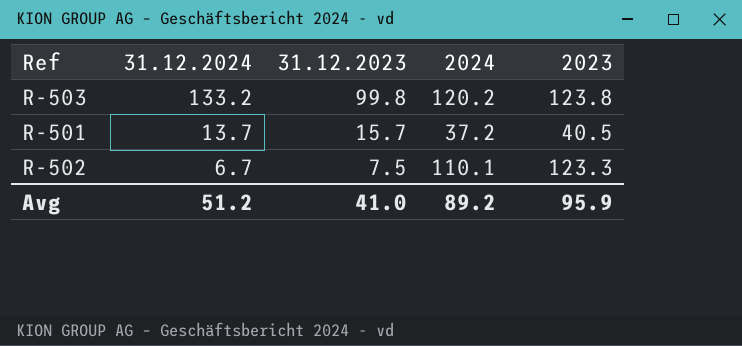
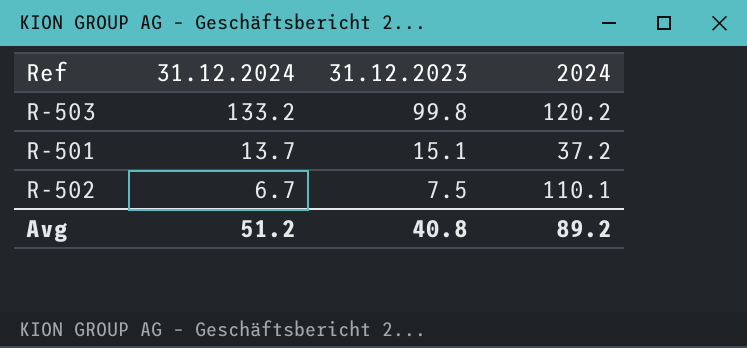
column 2023 | position: 5 -> none
R-501 | 31.12.2023: 15.7 -> 15.1
Avg | 31.12.2023: 41.0 -> 40.8

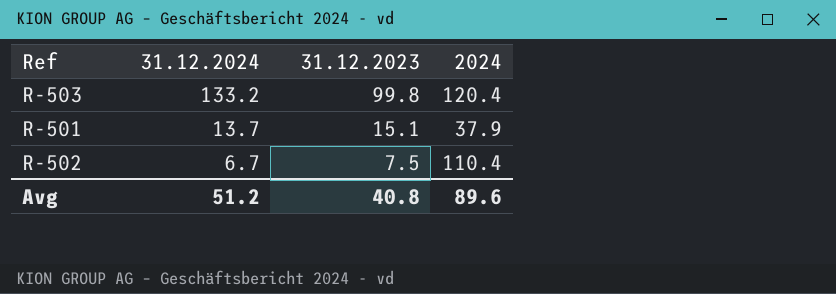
R-503 | 2024: 120.2 -> 120.4
R-501 | 2024: 37.2 -> 37.9
R-502 | 2024: 110.1 -> 110.4
Avg | 2024: 89.2 -> 89.6

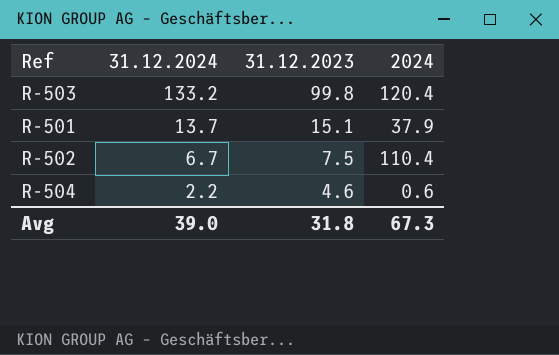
row R-504: none -> 2.2 | 4.6 | 0.6
Avg | 31.12.2024: 51.2 -> 39.0
Avg | 31.12.2023: 40.8 -> 31.8
Avg | 2024: 89.6 -> 67.3

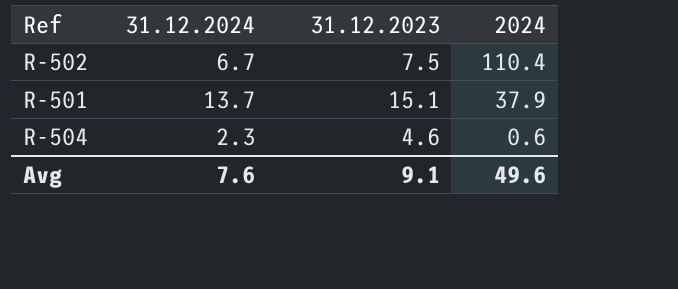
row order: 31.12.2024 descending -> 2024 descending
row R-503: 133.2 | 99.8 | 120.4 -> none
R-504 | 31.12.2024: 2.2 -> 2.3
Avg | 31.12.2024: 39.0 -> 7.6
Avg | 31.12.2023: 31.8 -> 9.1
Avg | 2024: 67.3 -> 49.6

